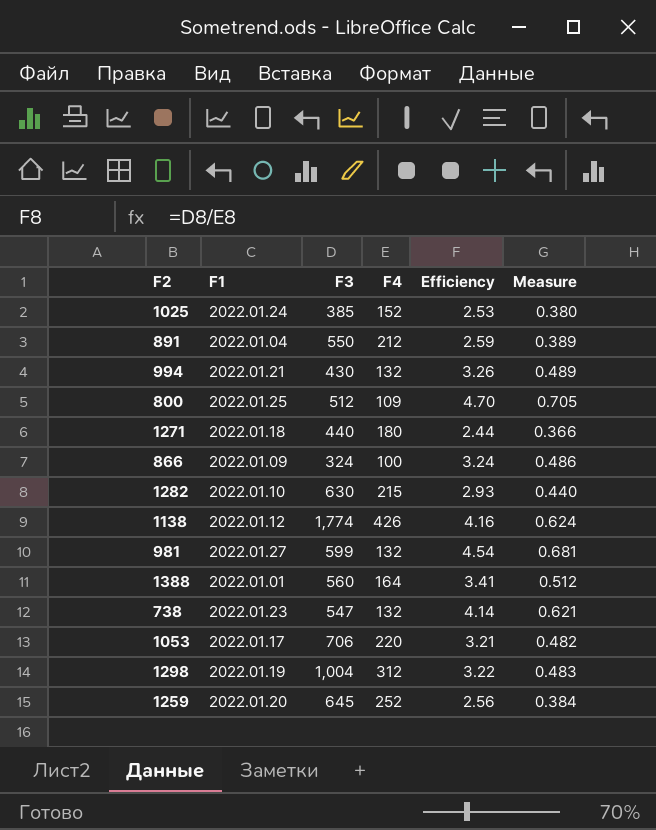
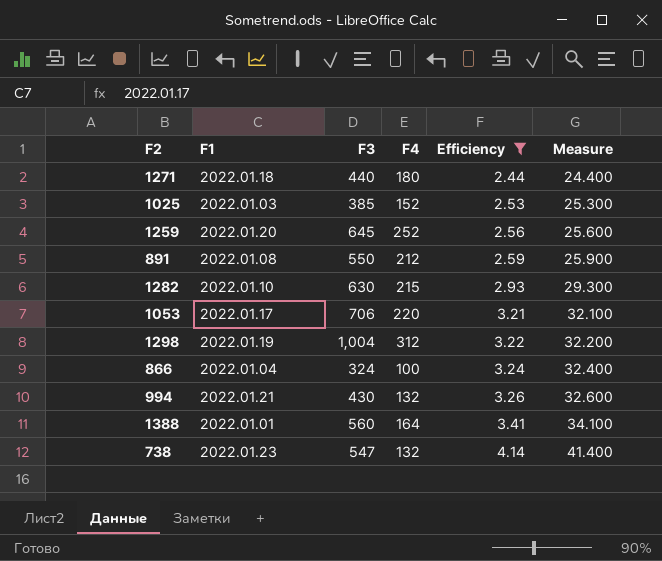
filter: none -> Efficiency <= 4.14
row order: none -> Efficiency ascending
column Measure | formula: [Efficiency] * 0.15 -> [Efficiency] * 10
1025 | F1: 2022.01.24 -> 2022.01.03
891 | F1: 2022.01.04 -> 2022.01.08
866 | F1: 2022.01.09 -> 2022.01.04

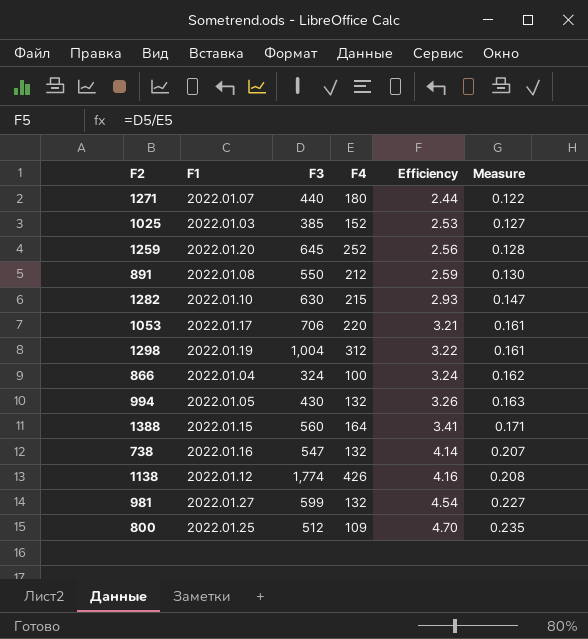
filter: Efficiency <= 4.14 -> none
column Measure | formula: [Efficiency] * 10 -> [Efficiency] * 0.05
1271 | F1: 2022.01.18 -> 2022.01.07
994 | F1: 2022.01.21 -> 2022.01.05
1388 | F1: 2022.01.01 -> 2022.01.15
738 | F1: 2022.01.23 -> 2022.01.16

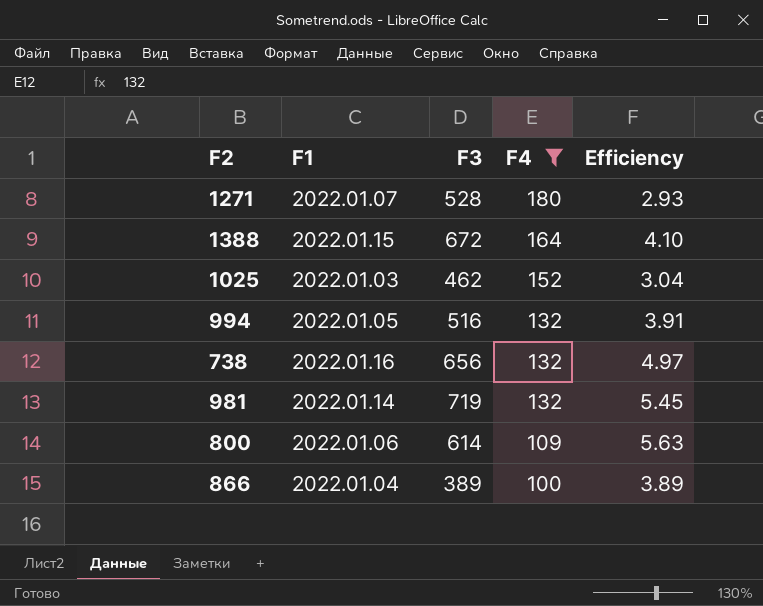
filter: none -> F4 <= 180
row order: Efficiency ascending -> F4 descending
column Measure | formula: [Efficiency] * 0.05 -> none
1271 | F3: 440 -> 528
1271 | Efficiency: 2.44 -> 2.93
1388 | F3: 560 -> 672
1388 | Efficiency: 3.41 -> 4.10
1025 | F3: 385 -> 462
1025 | Efficiency: 2.53 -> 3.04
994 | F3: 430 -> 516
994 | Efficiency: 3.26 -> 3.91
738 | F3: 547 -> 656
738 | Efficiency: 4.14 -> 4.97
981 | F1: 2022.01.27 -> 2022.01.14
981 | F3: 599 -> 719
981 | Efficiency: 4.54 -> 5.45
800 | F1: 2022.01.25 -> 2022.01.06
800 | F3: 512 -> 614
800 | Efficiency: 4.70 -> 5.63
866 | F3: 324 -> 389
866 | Efficiency: 3.24 -> 3.89

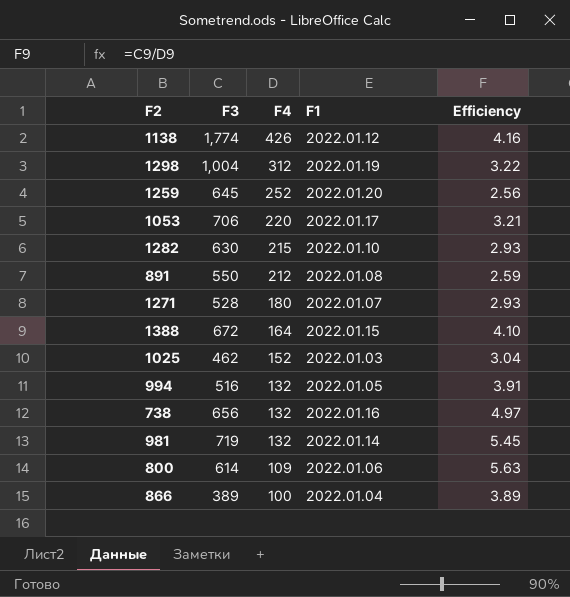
filter: F4 <= 180 -> none
column F1 | position: 2 -> 4

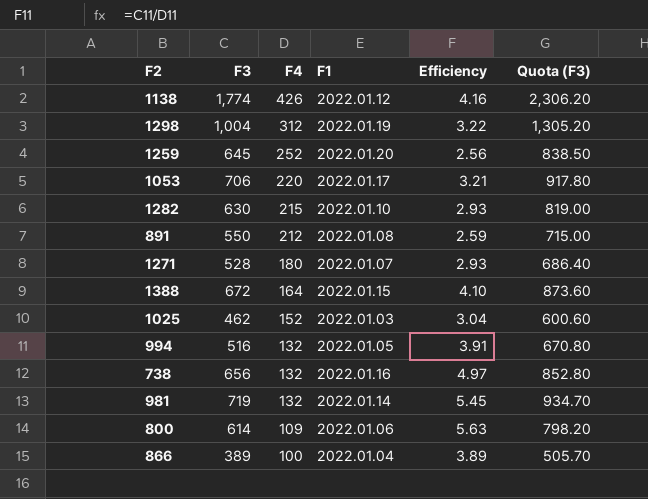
column Quota (F3) | formula: none -> [F3] * 1.3

